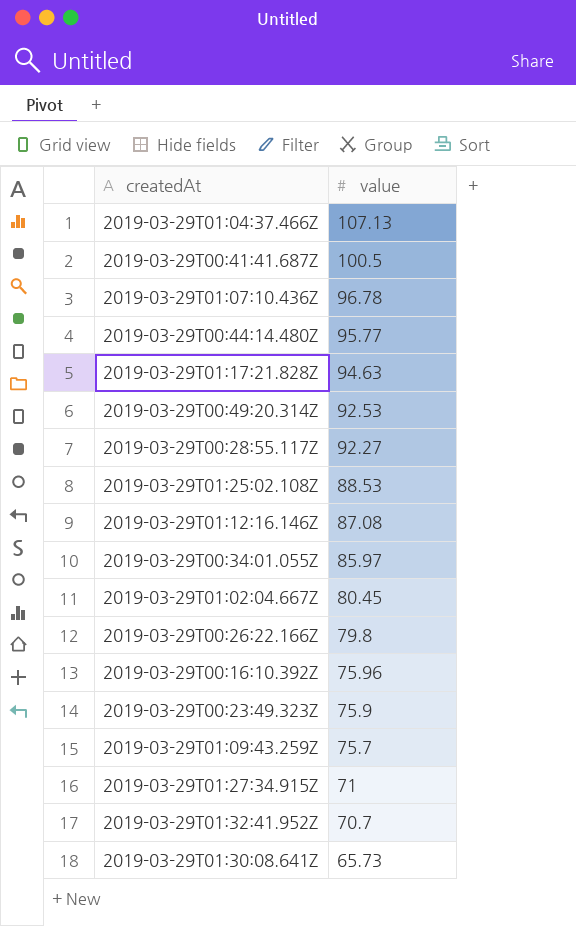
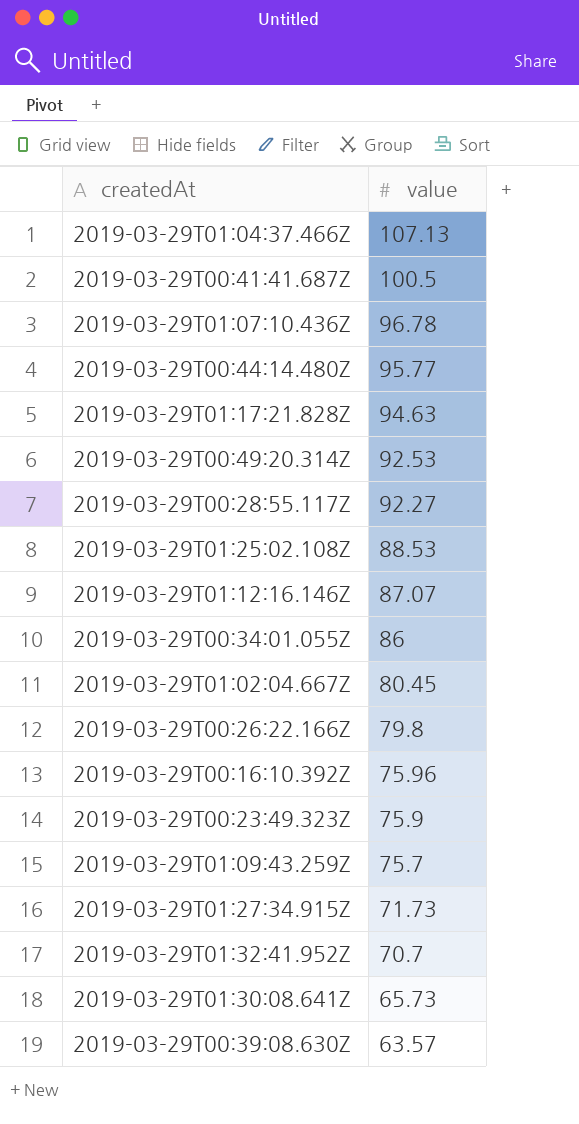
2019-03-29T01:12:16.146Z | value: 87.08 -> 87.07
2019-03-29T00:34:01.055Z | value: 85.97 -> 86
2019-03-29T01:27:34.915Z | value: 71 -> 71.73
row 2019-03-29T00:39:08.630Z: none -> 63.57

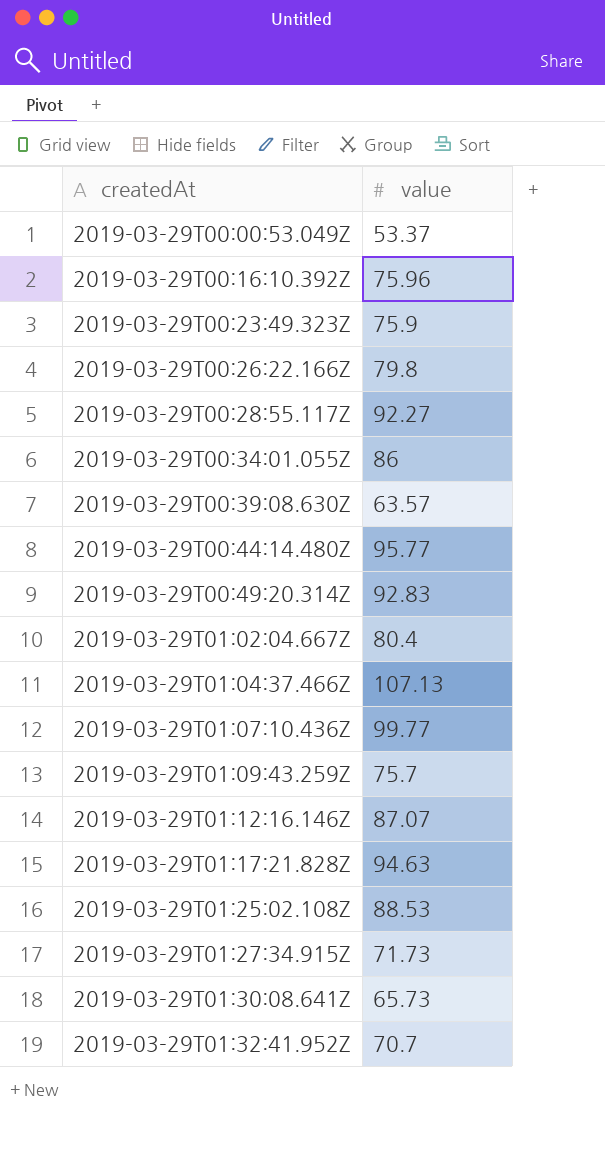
row order: value descending -> createdAt ascending
row 2019-03-29T00:41:41.687Z: 100.5 -> none
row 2019-03-29T00:00:53.049Z: none -> 53.37
2019-03-29T00:49:20.314Z | value: 92.53 -> 92.83
2019-03-29T01:02:04.667Z | value: 80.45 -> 80.4
2019-03-29T01:07:10.436Z | value: 96.78 -> 99.77

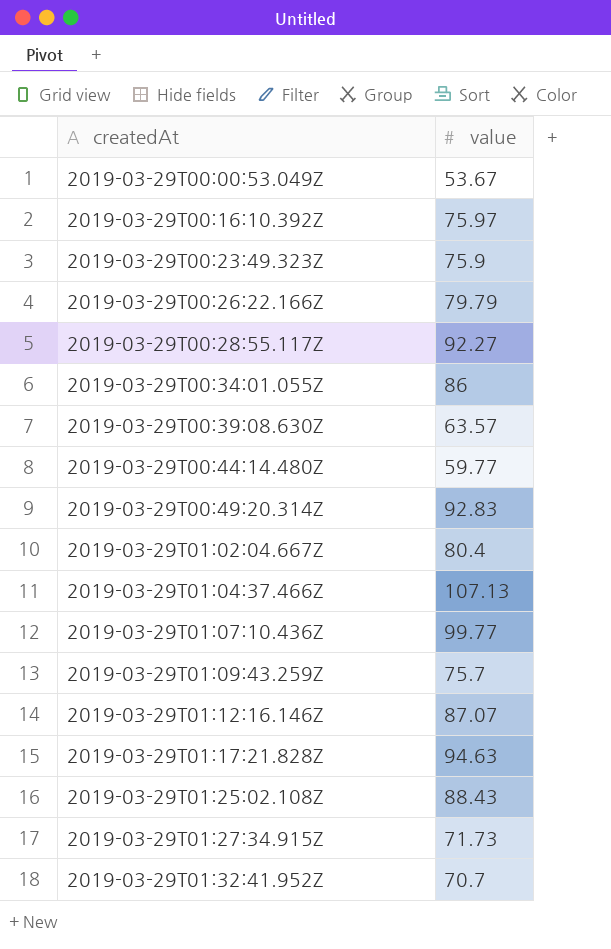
row 2019-03-29T01:30:08.641Z: 65.73 -> none
2019-03-29T00:00:53.049Z | value: 53.37 -> 53.67
2019-03-29T00:16:10.392Z | value: 75.96 -> 75.97
2019-03-29T00:26:22.166Z | value: 79.8 -> 79.79
2019-03-29T00:44:14.480Z | value: 95.77 -> 59.77
2019-03-29T01:25:02.108Z | value: 88.53 -> 88.43

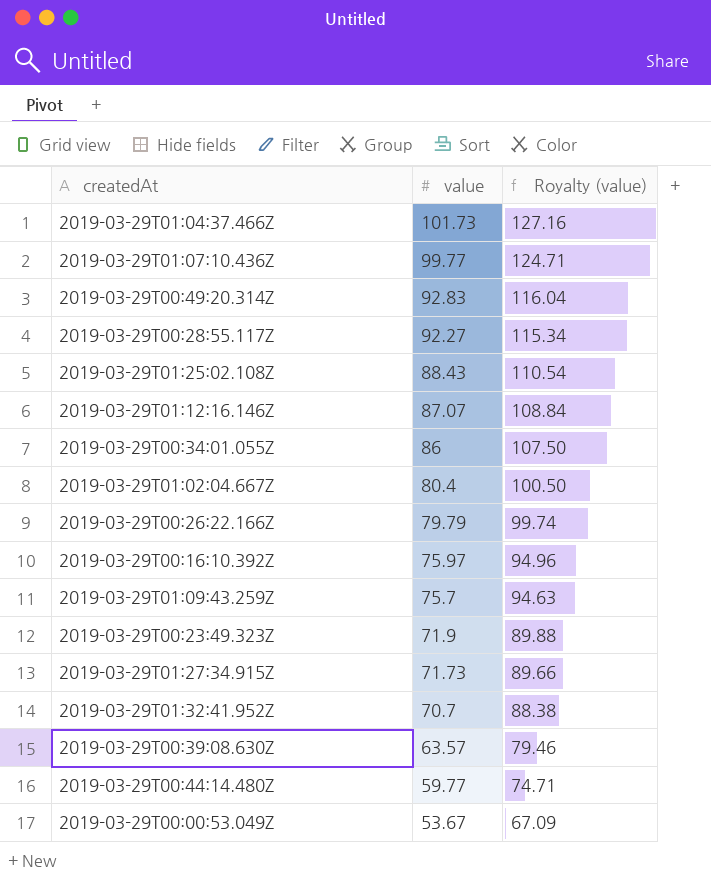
row order: createdAt ascending -> value descending
column Royalty (value) | formula: none -> [value] * 1.25
row 2019-03-29T01:17:21.828Z: 94.63 -> none
2019-03-29T01:04:37.466Z | value: 107.13 -> 101.73
2019-03-29T00:23:49.323Z | value: 75.9 -> 71.9

